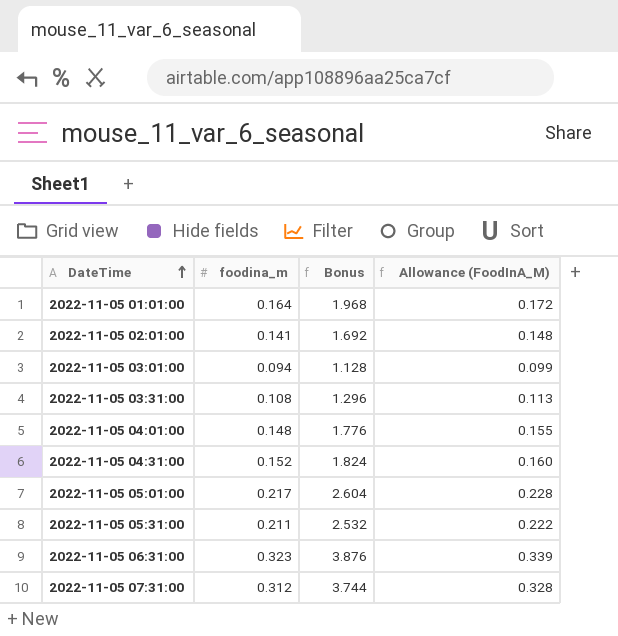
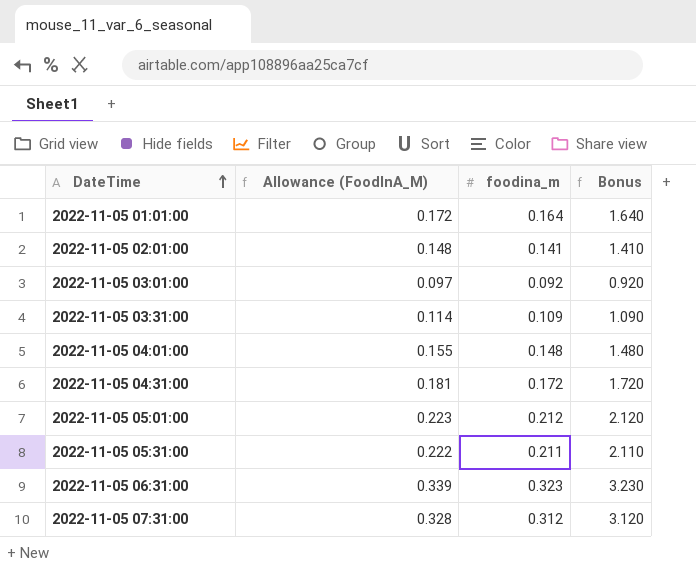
column Allowance (FoodInA_M) | position: 4 -> 2
column Bonus | formula: [foodina_m] * 12 -> [foodina_m] * 10
2022-11-05 03:01:00 | Allowance (FoodInA_M): 0.099 -> 0.097
2022-11-05 03:01:00 | foodina_m: 0.094 -> 0.092
2022-11-05 03:31:00 | Allowance (FoodInA_M): 0.113 -> 0.114
2022-11-05 03:31:00 | foodina_m: 0.108 -> 0.109
2022-11-05 04:31:00 | Allowance (FoodInA_M): 0.160 -> 0.181
2022-11-05 04:31:00 | foodina_m: 0.152 -> 0.172
2022-11-05 05:01:00 | Allowance (FoodInA_M): 0.228 -> 0.223
2022-11-05 05:01:00 | foodina_m: 0.217 -> 0.212

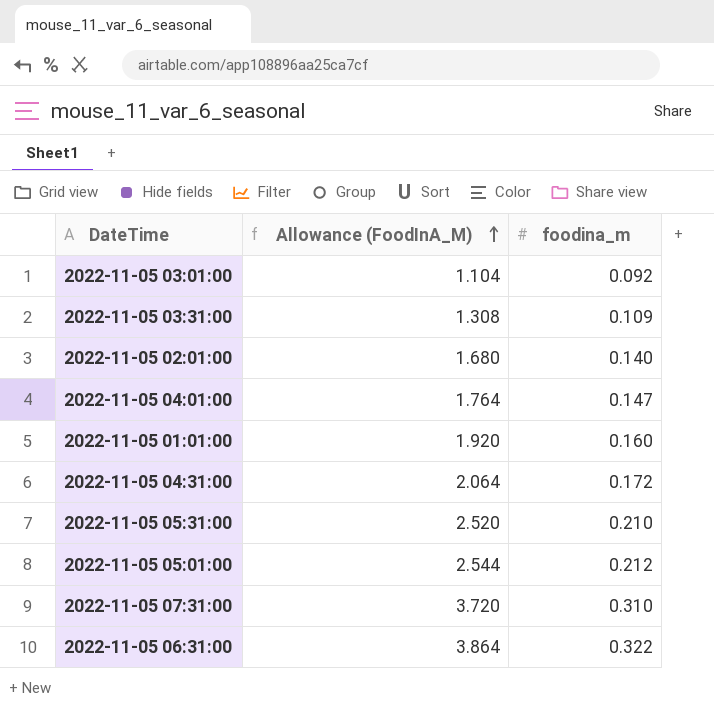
row order: DateTime ascending -> Allowance (FoodInA_M) ascending
column Bonus | formula: [foodina_m] * 10 -> none
column Allowance (FoodInA_M) | formula: [foodina_m] * 1.05 -> [foodina_m] * 12
2022-11-05 02:01:00 | foodina_m: 0.141 -> 0.140
2022-11-05 04:01:00 | foodina_m: 0.148 -> 0.147
2022-11-05 01:01:00 | foodina_m: 0.164 -> 0.160
2022-11-05 05:31:00 | foodina_m: 0.211 -> 0.210
2022-11-05 07:31:00 | foodina_m: 0.312 -> 0.310
2022-11-05 06:31:00 | foodina_m: 0.323 -> 0.322

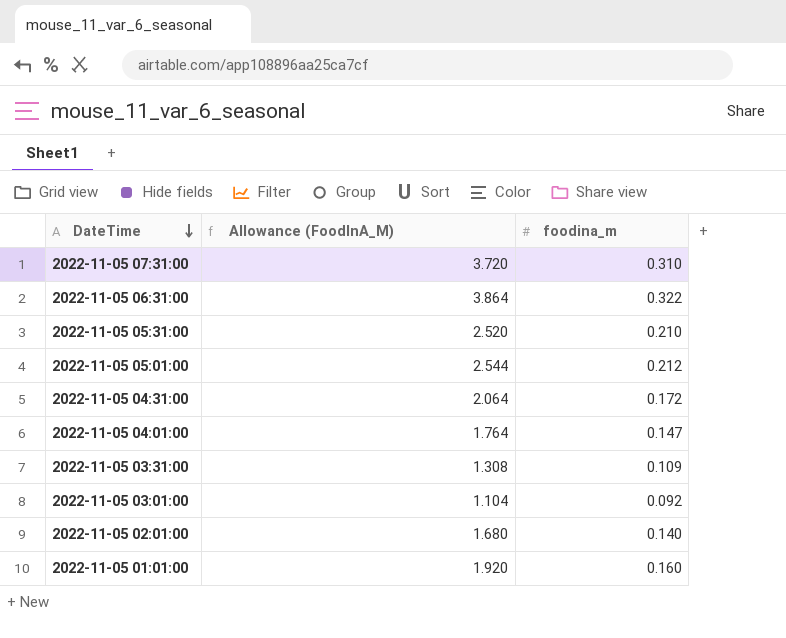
row order: Allowance (FoodInA_M) ascending -> DateTime descending

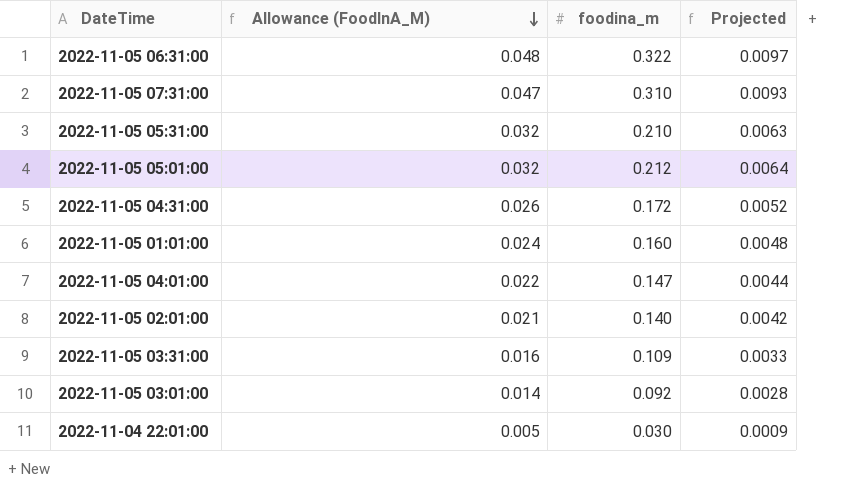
row order: DateTime descending -> Allowance (FoodInA_M) descending
column Allowance (FoodInA_M) | formula: [foodina_m] * 12 -> [foodina_m] * 0.15
column Projected | formula: none -> [foodina_m] * 0.03
row 2022-11-04 22:01:00: none -> 0.005 | 0.030 | 0.0009

